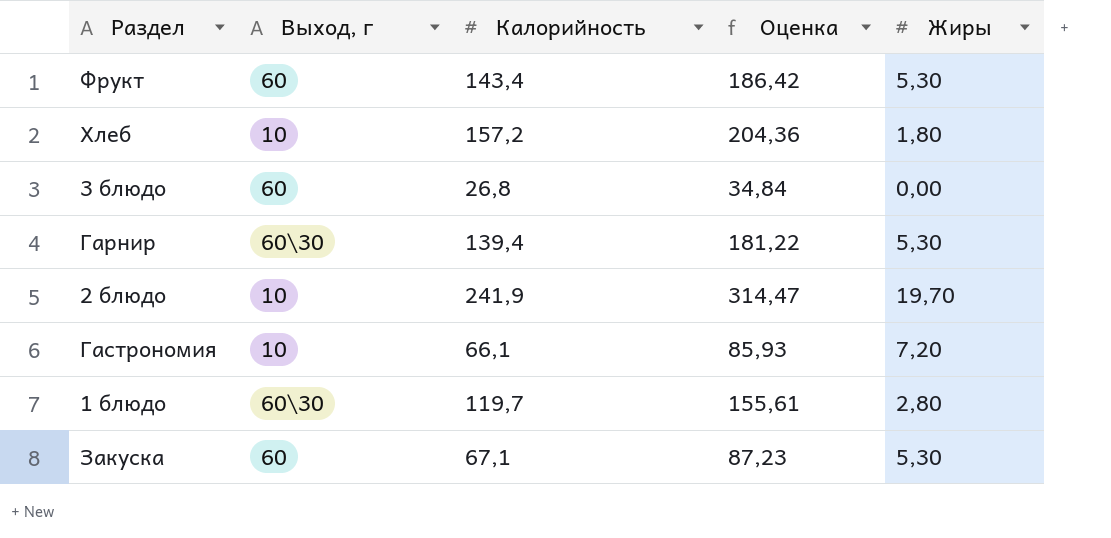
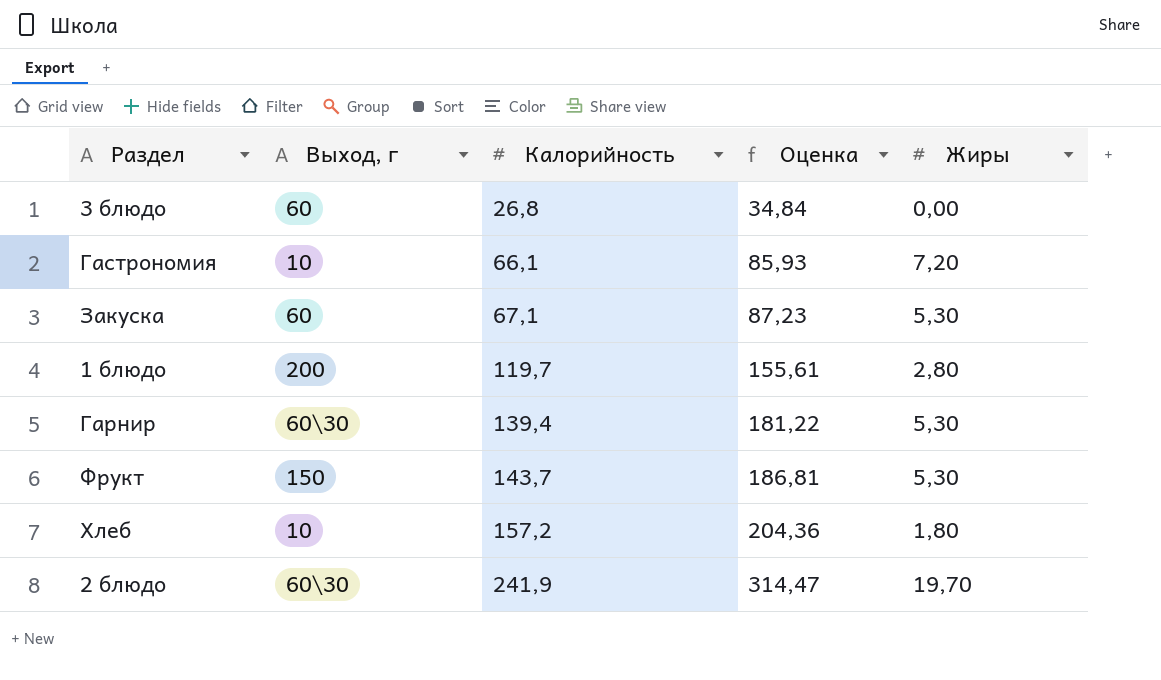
row order: none -> Калорийность ascending
1 блюдо | Выход, г: 60\30 -> 200
Фрукт | Выход, г: 60 -> 150
Фрукт | Калорийность: 143,4 -> 143,7
Фрукт | Оценка: 186,42 -> 186,81
2 блюдо | Выход, г: 10 -> 60\30

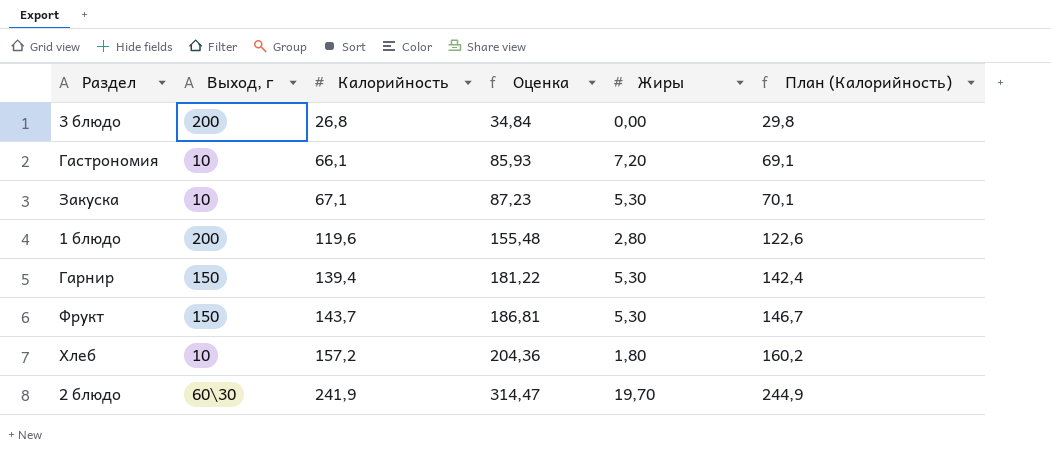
column План (Калорийность) | formula: none -> [Калорийность] + 3
3 блюдо | Выход, г: 60 -> 200
Закуска | Выход, г: 60 -> 10
1 блюдо | Калорийность: 119,7 -> 119,6
1 блюдо | Оценка: 155,61 -> 155,48
Гарнир | Выход, г: 60\30 -> 150

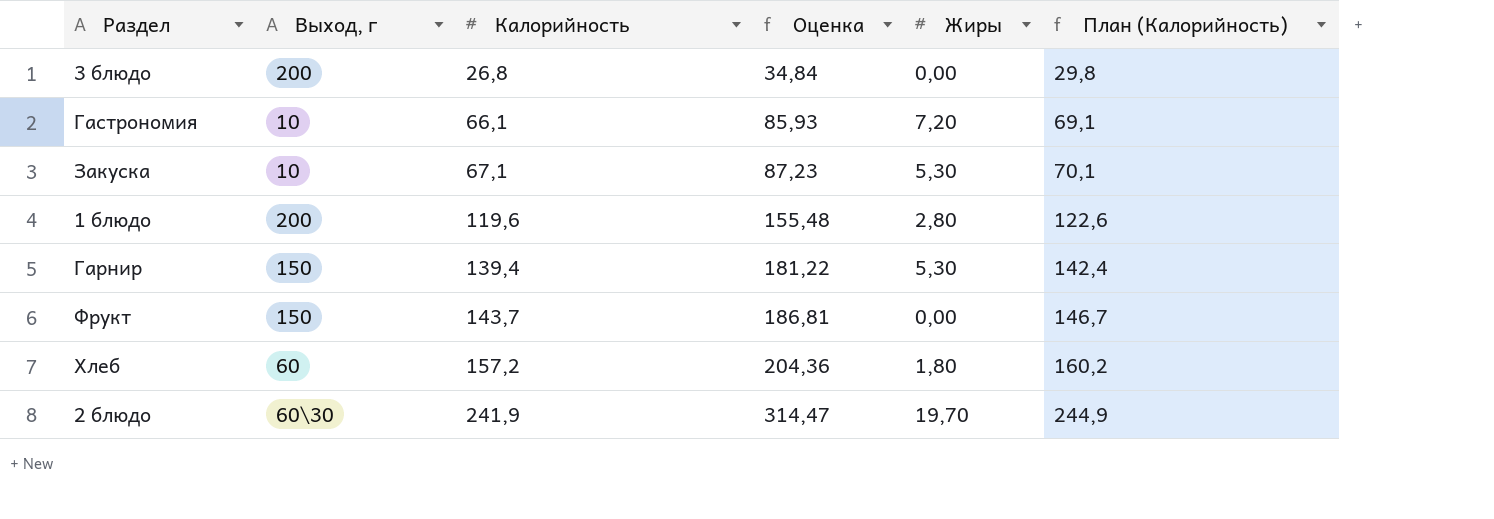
Фрукт | Жиры: 5,30 -> 0,00
Хлеб | Выход, г: 10 -> 60

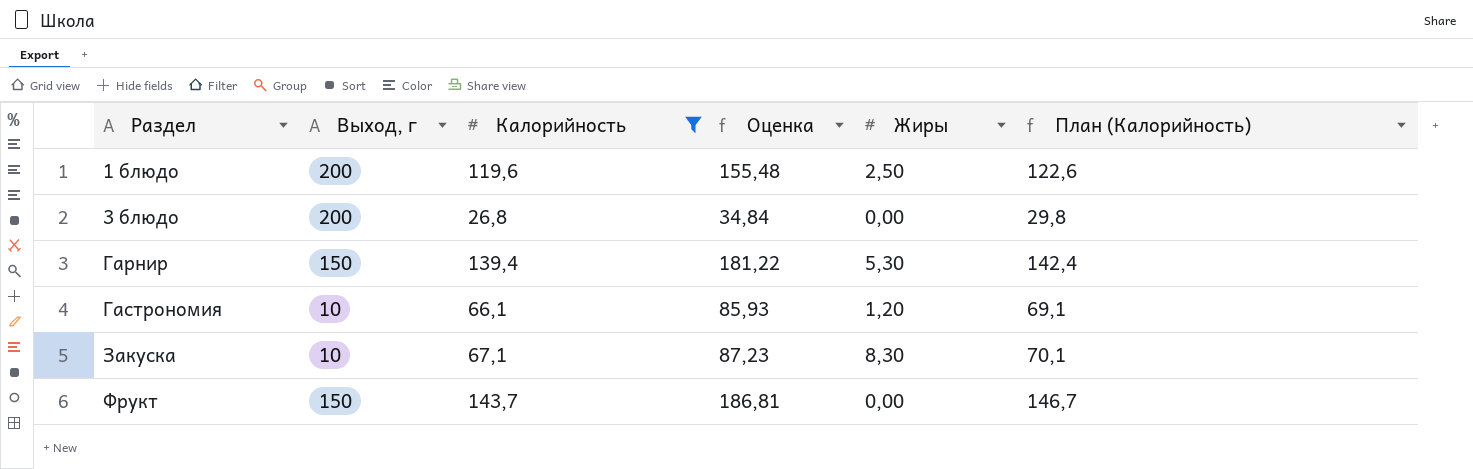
filter: none -> Калорийность <= 143,7
row order: Калорийность ascending -> Раздел ascending
1 блюдо | Жиры: 2,80 -> 2,50
Гастрономия | Жиры: 7,20 -> 1,20
Закуска | Жиры: 5,30 -> 8,30

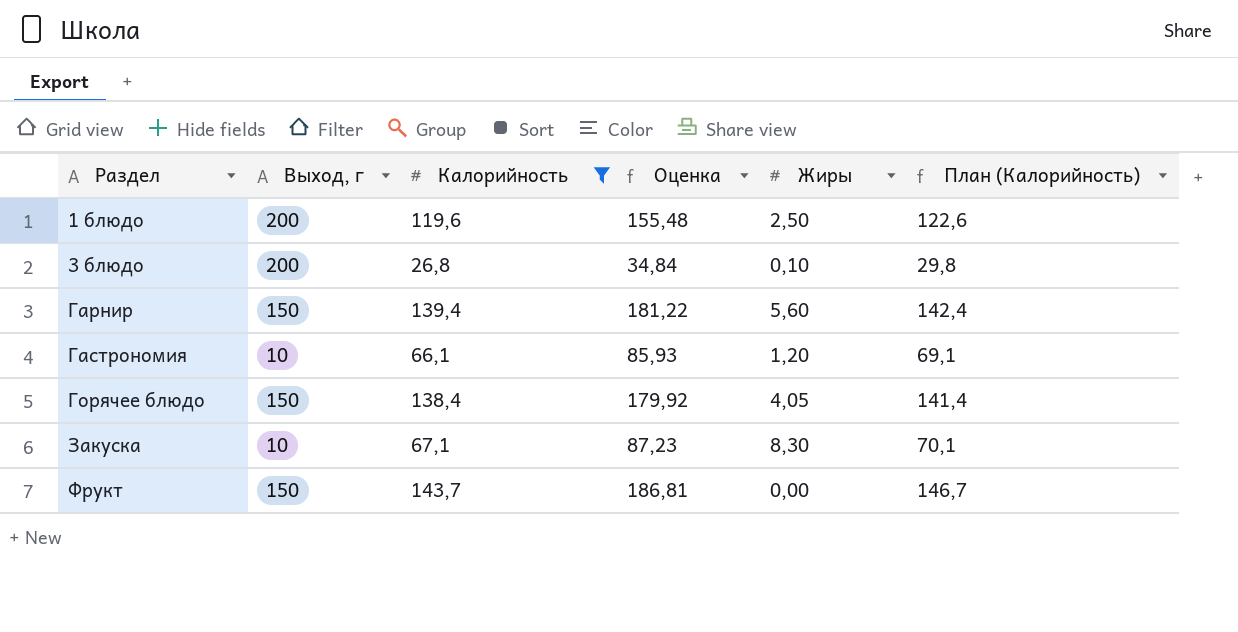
3 блюдо | Жиры: 0,00 -> 0,10
Гарнир | Жиры: 5,30 -> 5,60
row Горячее блюдо: none -> 150 | 138,4 | 179,92 | 4,05 | 141,4

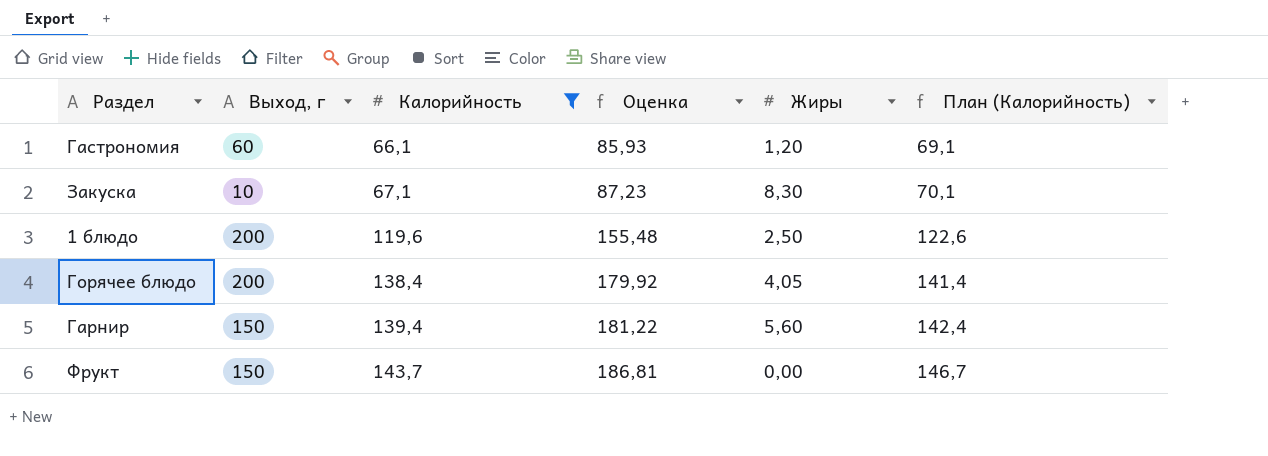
row order: Раздел ascending -> Калорийность ascending
row 3 блюдо: 200 | 26,8 | 34,84 | 0,10 | 29,8 -> none
Гастрономия | Выход, г: 10 -> 60
Горячее блюдо | Выход, г: 150 -> 200

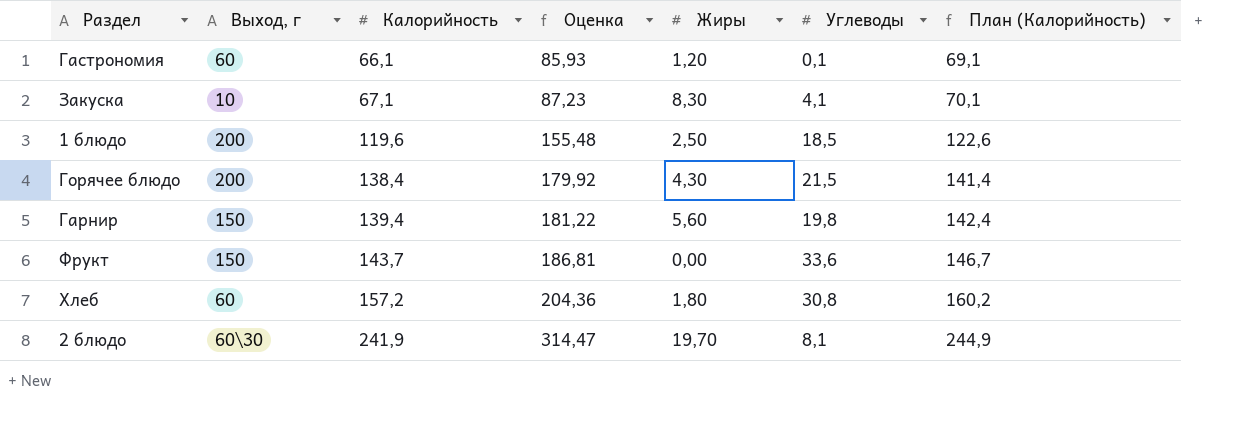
filter: Калорийность <= 143,7 -> none
column Углеводы | position: none -> 6
Горячее блюдо | Жиры: 4,05 -> 4,30

